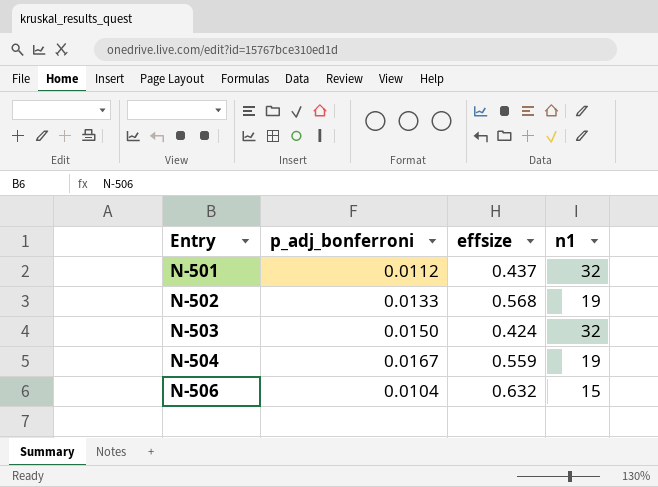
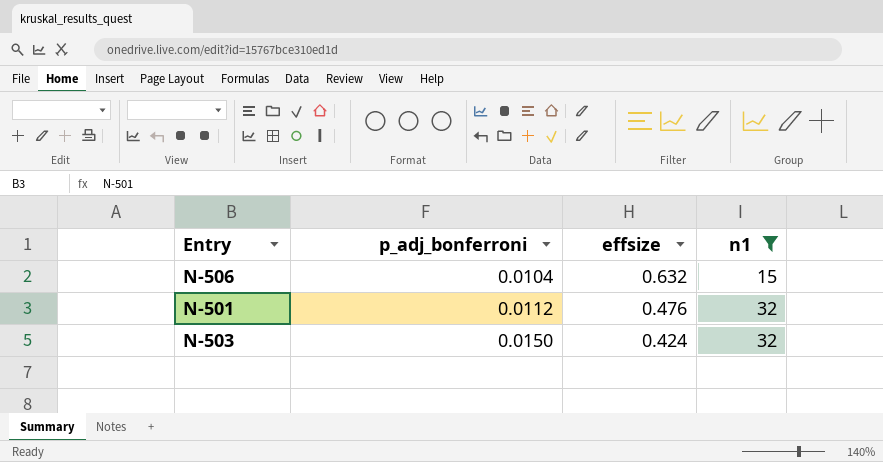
filter: none -> n1 != 19
row order: Entry ascending -> p_adj_bonferroni ascending
N-501 | effsize: 0.437 -> 0.476

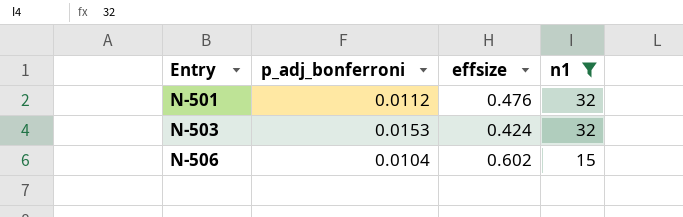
row order: p_adj_bonferroni ascending -> Entry ascending
N-503 | p_adj_bonferroni: 0.0150 -> 0.0153
N-506 | effsize: 0.632 -> 0.602

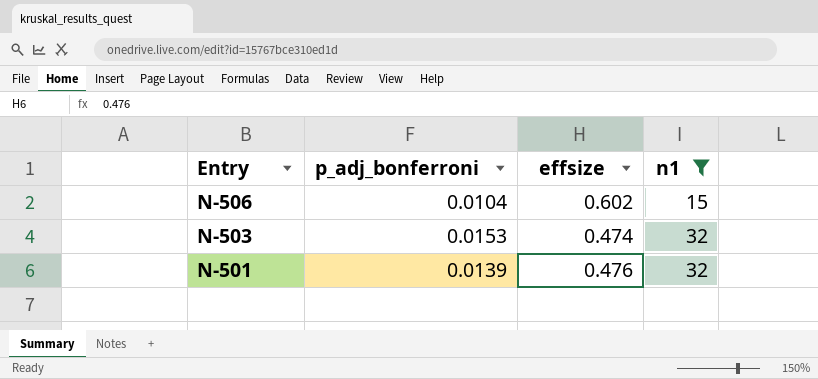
row order: Entry ascending -> Entry descending
N-503 | effsize: 0.424 -> 0.474
N-501 | p_adj_bonferroni: 0.0112 -> 0.0139

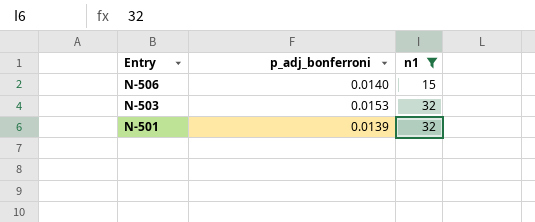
column effsize | position: 3 -> none
N-506 | p_adj_bonferroni: 0.0104 -> 0.0140

